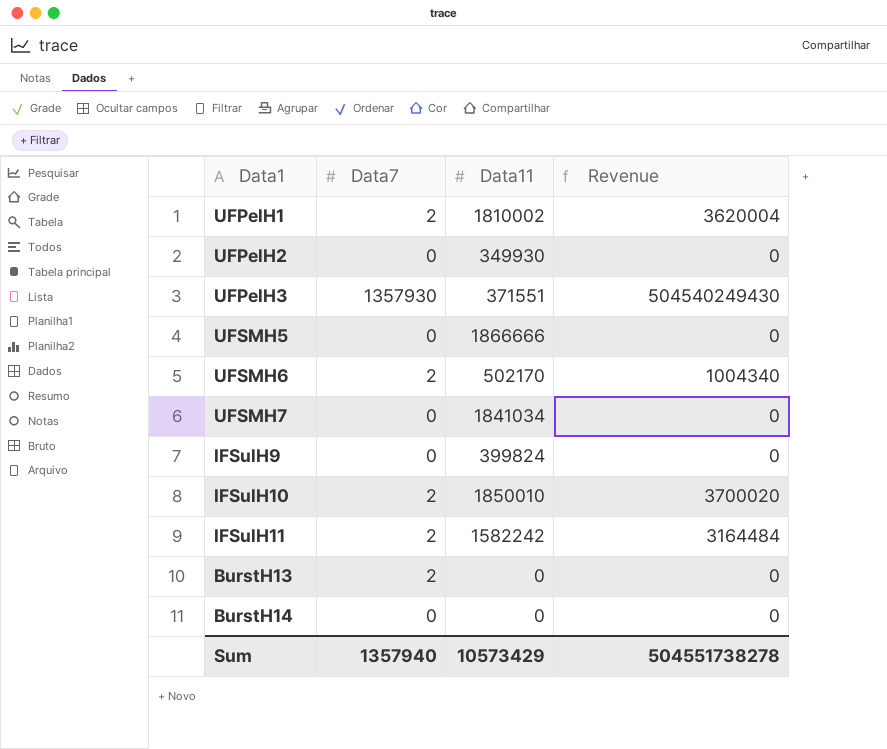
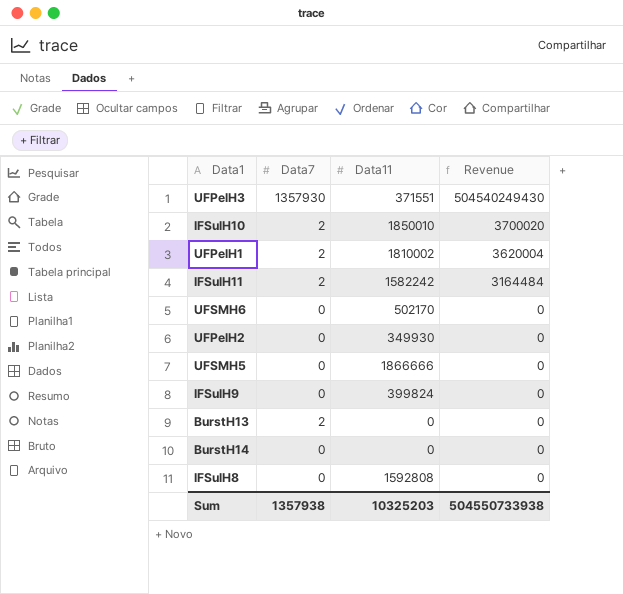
row order: none -> Revenue descending
row UFSMH7: 0 | 1841034 | 0 -> none
UFSMH6 | Data7: 2 -> 0
UFSMH6 | Revenue: 1004340 -> 0
row IFSulH8: none -> 0 | 1592808 | 0
Sum | Data7: 1357940 -> 1357938
Sum | Data11: 10573429 -> 10325203
Sum | Revenue: 504551738278 -> 504550733938

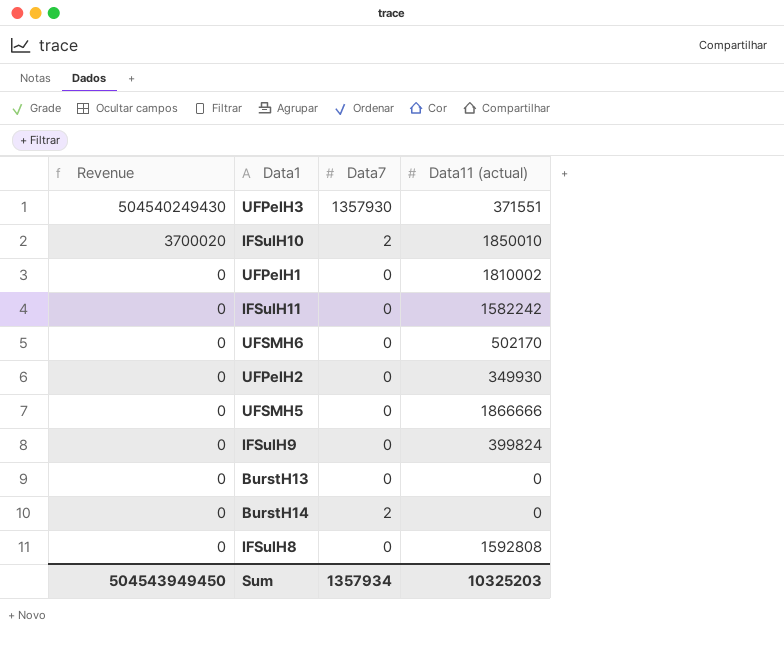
column Revenue | position: 4 -> 1
column name: Data11 -> Data11 (actual)
UFPelH1 | Revenue: 3620004 -> 0
UFPelH1 | Data7: 2 -> 0
IFSulH11 | Revenue: 3164484 -> 0
IFSulH11 | Data7: 2 -> 0
BurstH13 | Data7: 2 -> 0
BurstH14 | Data7: 0 -> 2
Sum | Revenue: 504550733938 -> 504543949450
Sum | Data7: 1357938 -> 1357934

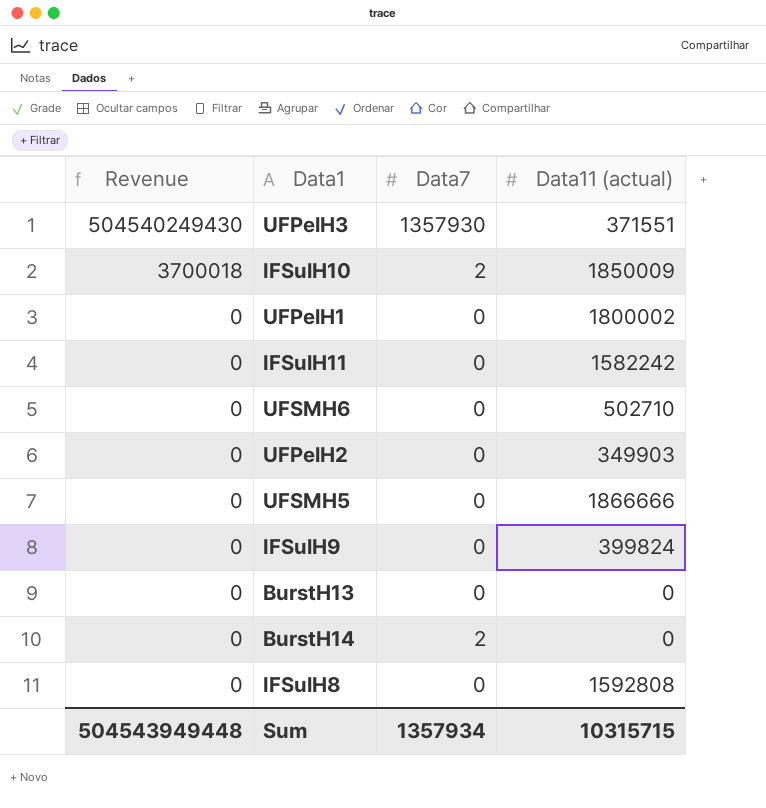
IFSulH10 | Revenue: 3700020 -> 3700018
IFSulH10 | Data11 (actual): 1850010 -> 1850009
UFPelH1 | Data11 (actual): 1810002 -> 1800002
UFSMH6 | Data11 (actual): 502170 -> 502710
UFPelH2 | Data11 (actual): 349930 -> 349903
Sum | Revenue: 504543949450 -> 504543949448
Sum | Data11 (actual): 10325203 -> 10315715

